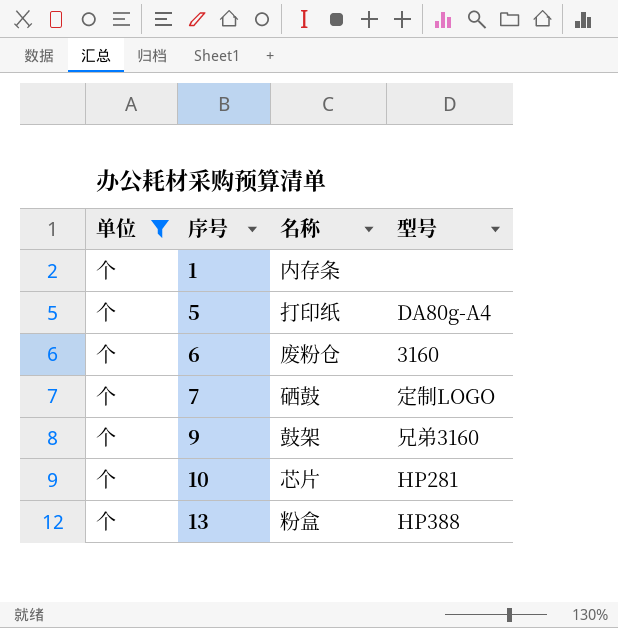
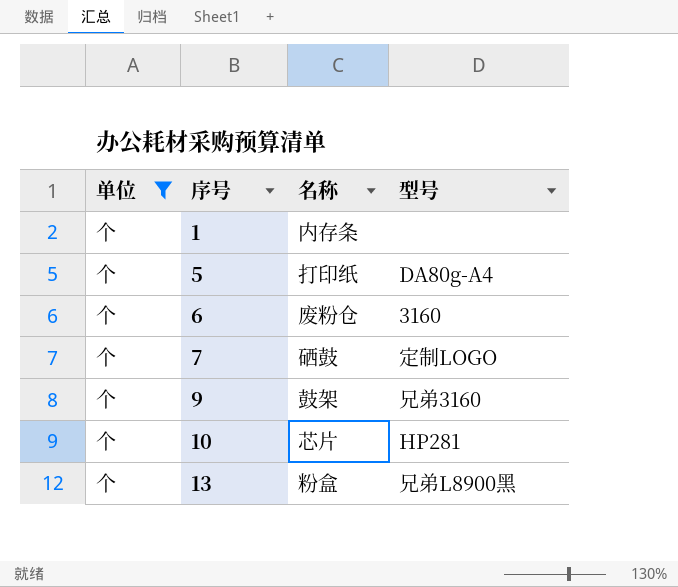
13 | 型号: HP388 -> 兄弟L8900黑

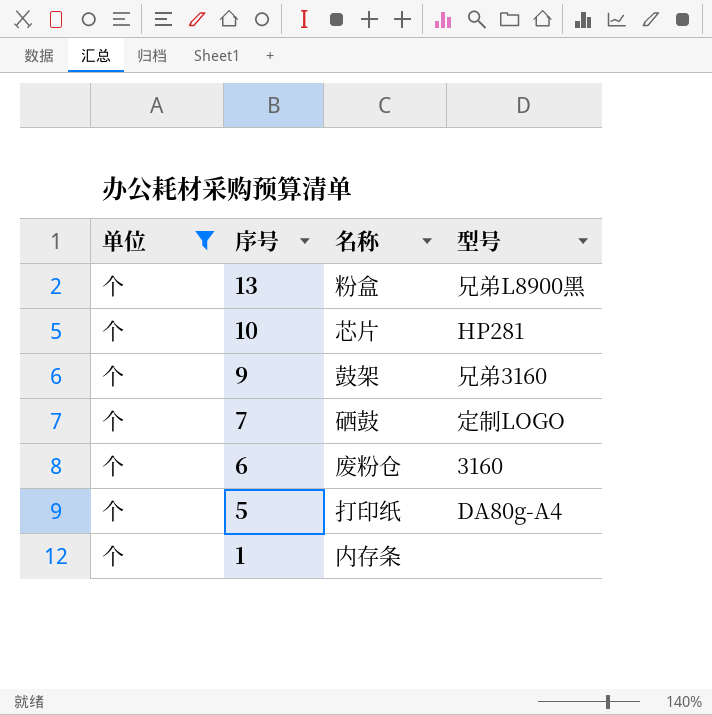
row order: 序号 ascending -> 序号 descending

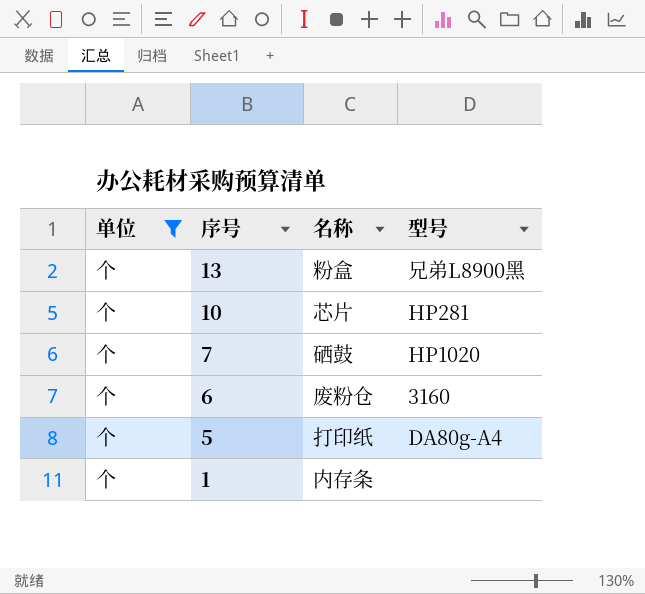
row 9: 个 | 鼓架 | 兄弟3160 -> none
7 | 型号: 定制LOGO -> HP1020

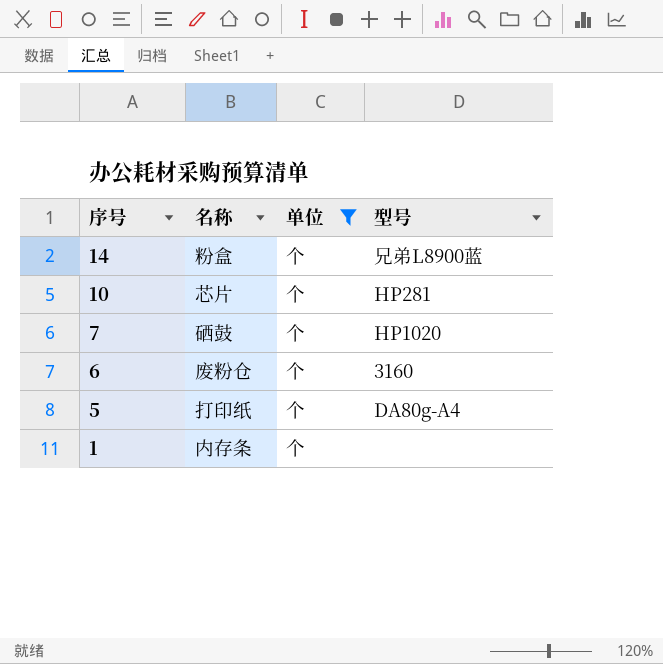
column 单位 | position: 1 -> 3
row 13: 个 | 粉盒 | 兄弟L8900黑 -> none
row 14: none -> 粉盒 | 个 | 兄弟L8900蓝

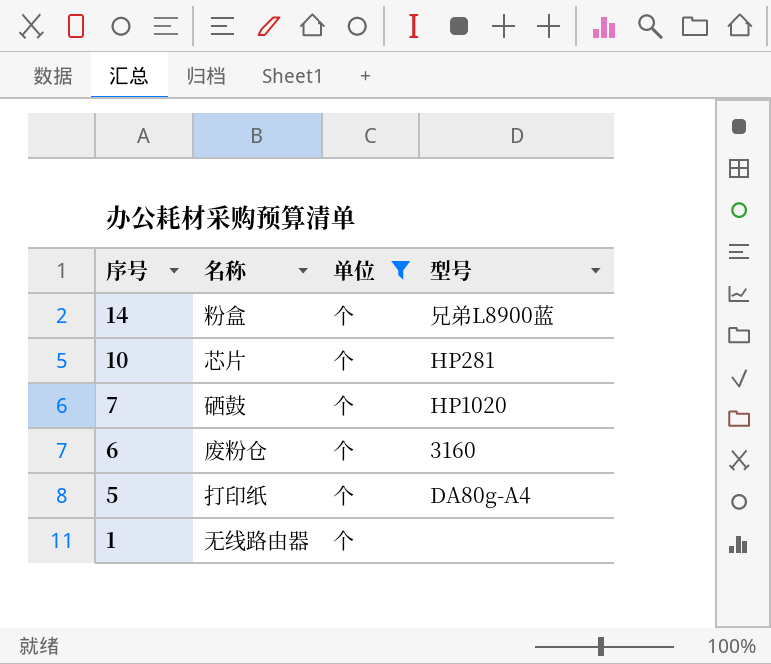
1 | 名称: 内存条 -> 无线路由器

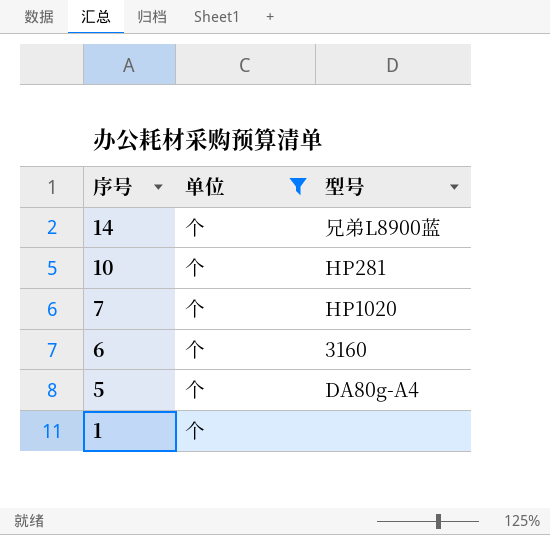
column 名称 | position: 2 -> none

